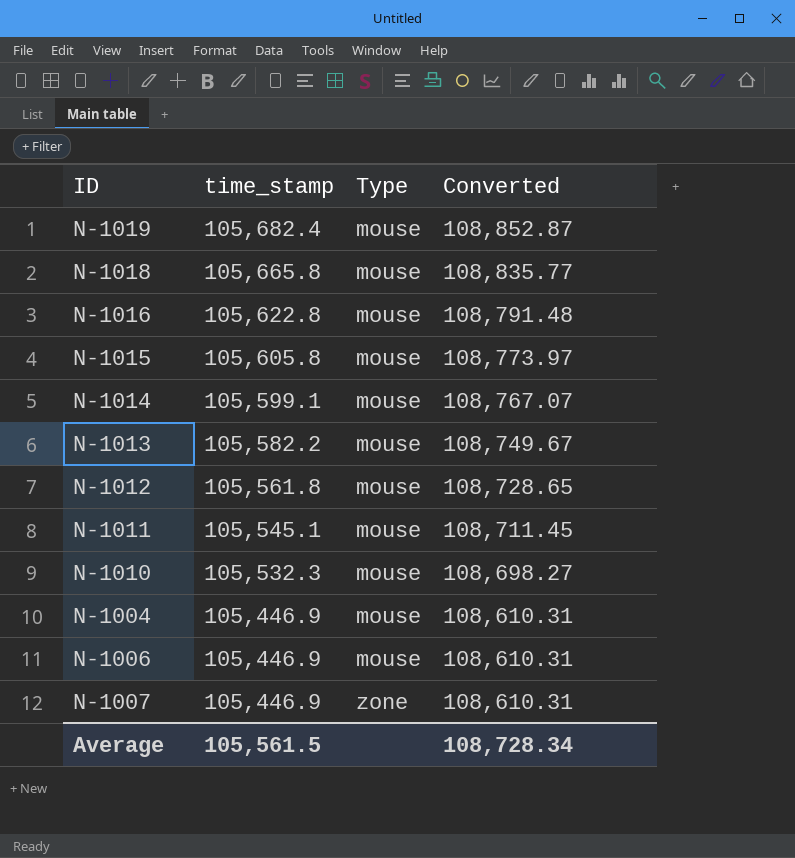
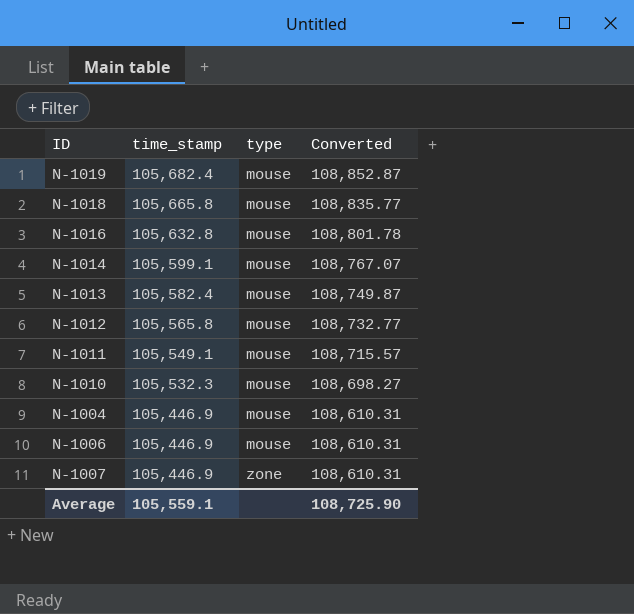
column name: Type -> type
row N-1015: 105,605.8 | mouse | 108,773.97 -> none
N-1016 | time_stamp: 105,622.8 -> 105,632.8
N-1016 | Converted: 108,791.48 -> 108,801.78
N-1013 | time_stamp: 105,582.2 -> 105,582.4
N-1013 | Converted: 108,749.67 -> 108,749.87
N-1012 | time_stamp: 105,561.8 -> 105,565.8
N-1012 | Converted: 108,728.65 -> 108,732.77
N-1011 | time_stamp: 105,545.1 -> 105,549.1
N-1011 | Converted: 108,711.45 -> 108,715.57
Average | time_stamp: 105,561.5 -> 105,559.1
Average | Converted: 108,728.34 -> 108,725.90

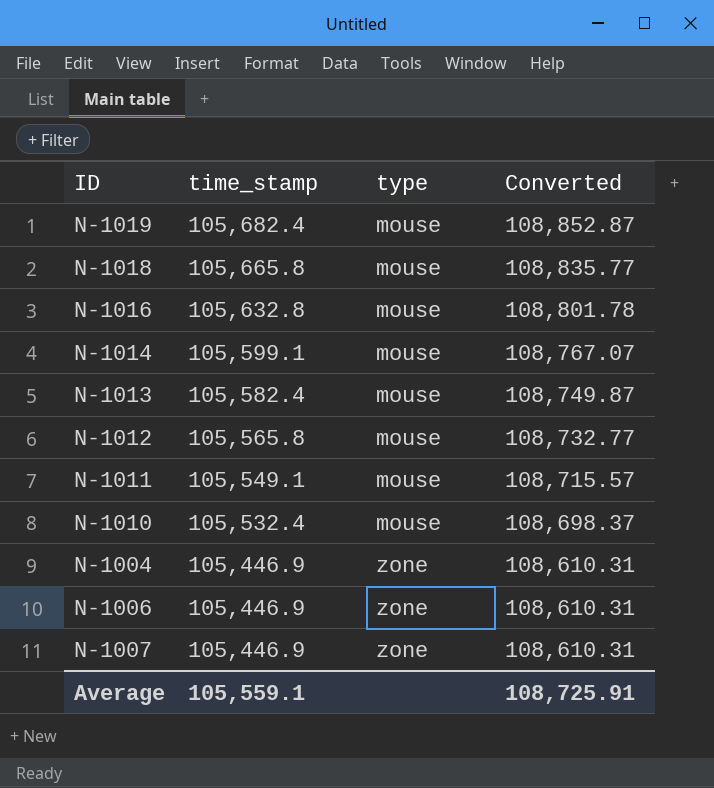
N-1010 | time_stamp: 105,532.3 -> 105,532.4
N-1010 | Converted: 108,698.27 -> 108,698.37
N-1004 | type: mouse -> zone
N-1006 | type: mouse -> zone
Average | Converted: 108,725.90 -> 108,725.91

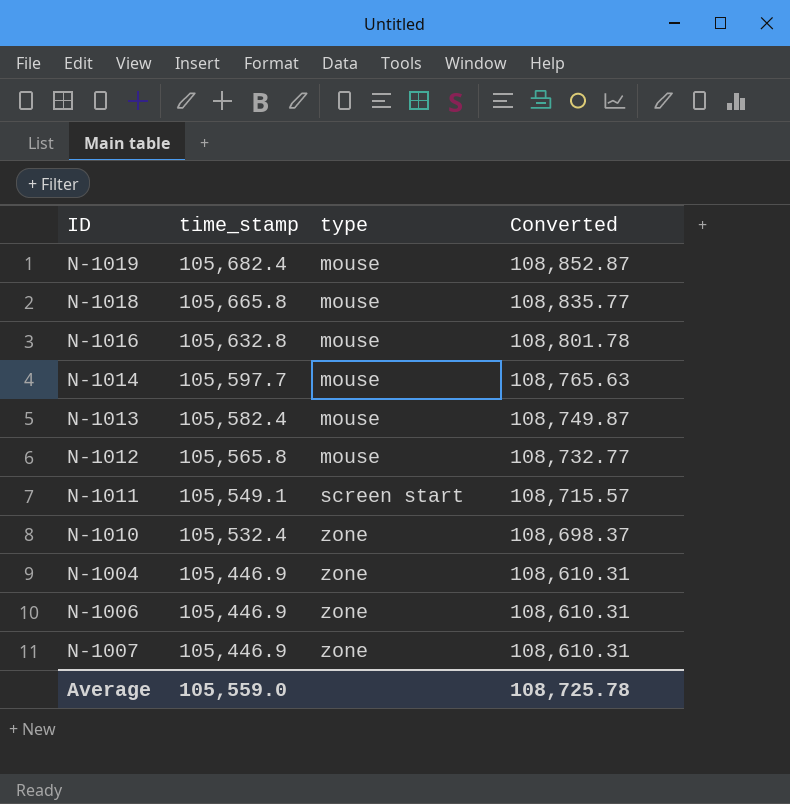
N-1014 | time_stamp: 105,599.1 -> 105,597.7
N-1014 | Converted: 108,767.07 -> 108,765.63
N-1011 | type: mouse -> screen start
N-1010 | type: mouse -> zone
Average | time_stamp: 105,559.1 -> 105,559.0
Average | Converted: 108,725.91 -> 108,725.78

